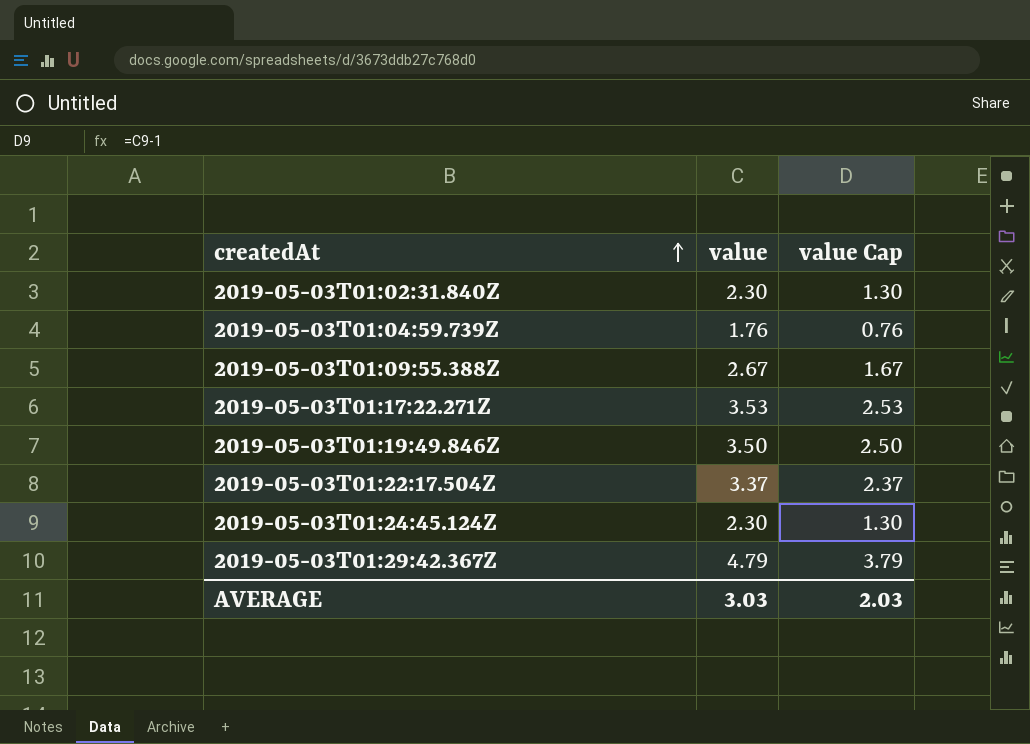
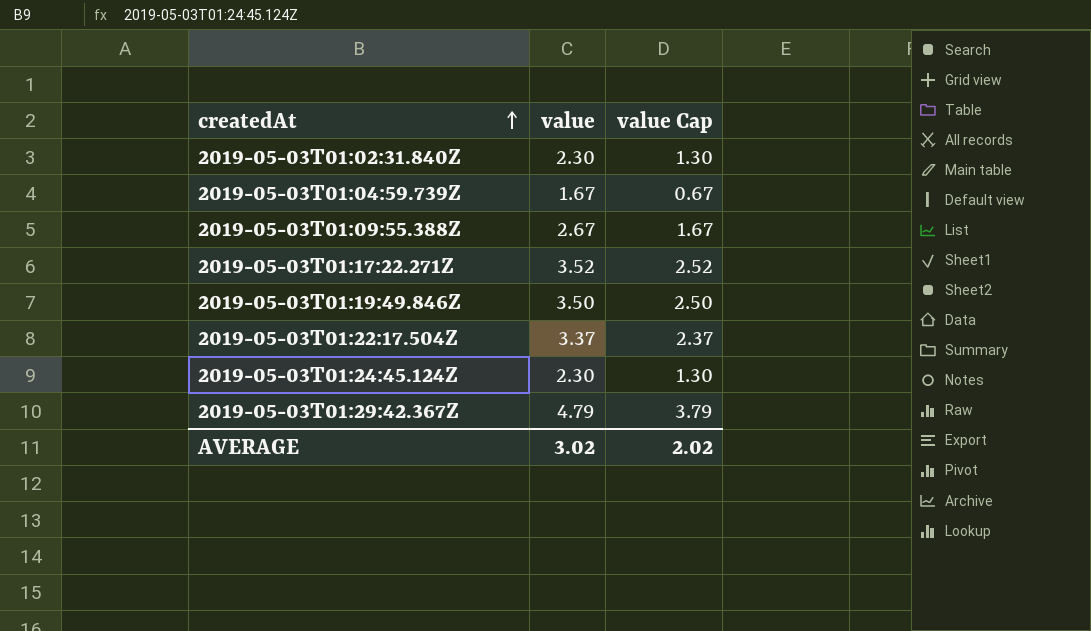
2019-05-03T01:04:59.739Z | value: 1.76 -> 1.67
2019-05-03T01:04:59.739Z | value Cap: 0.76 -> 0.67
2019-05-03T01:17:22.271Z | value: 3.53 -> 3.52
2019-05-03T01:17:22.271Z | value Cap: 2.53 -> 2.52
AVERAGE | value: 3.03 -> 3.02
AVERAGE | value Cap: 2.03 -> 2.02

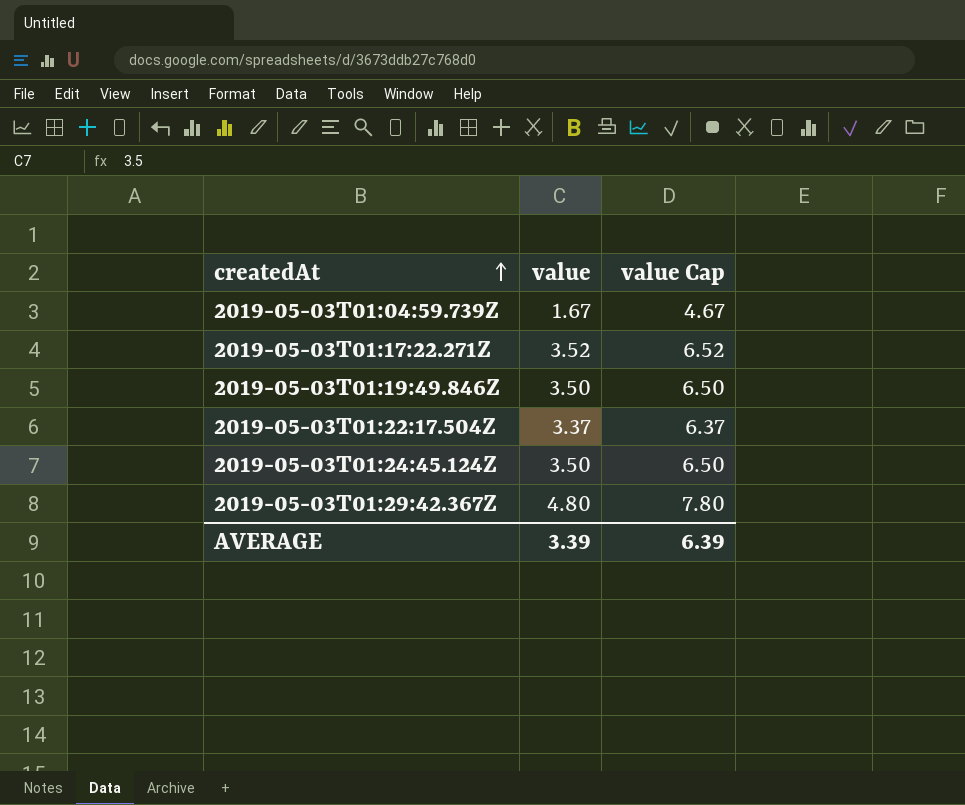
column value Cap | formula: [value] - 1 -> [value] + 3
row 2019-05-03T01:02:31.840Z: 2.30 | 1.30 -> none
row 2019-05-03T01:09:55.388Z: 2.67 | 1.67 -> none
2019-05-03T01:24:45.124Z | value: 2.30 -> 3.50
2019-05-03T01:29:42.367Z | value: 4.79 -> 4.80
AVERAGE | value: 3.02 -> 3.39
AVERAGE | value Cap: 2.02 -> 6.39

